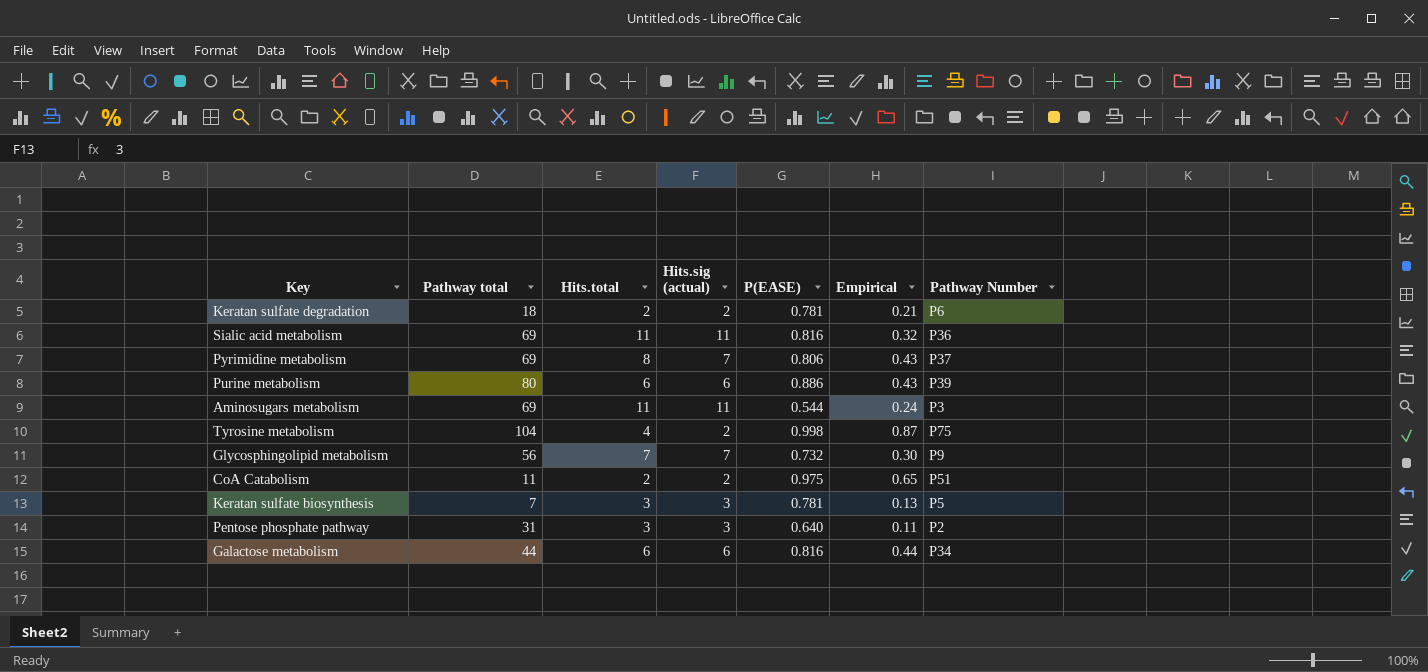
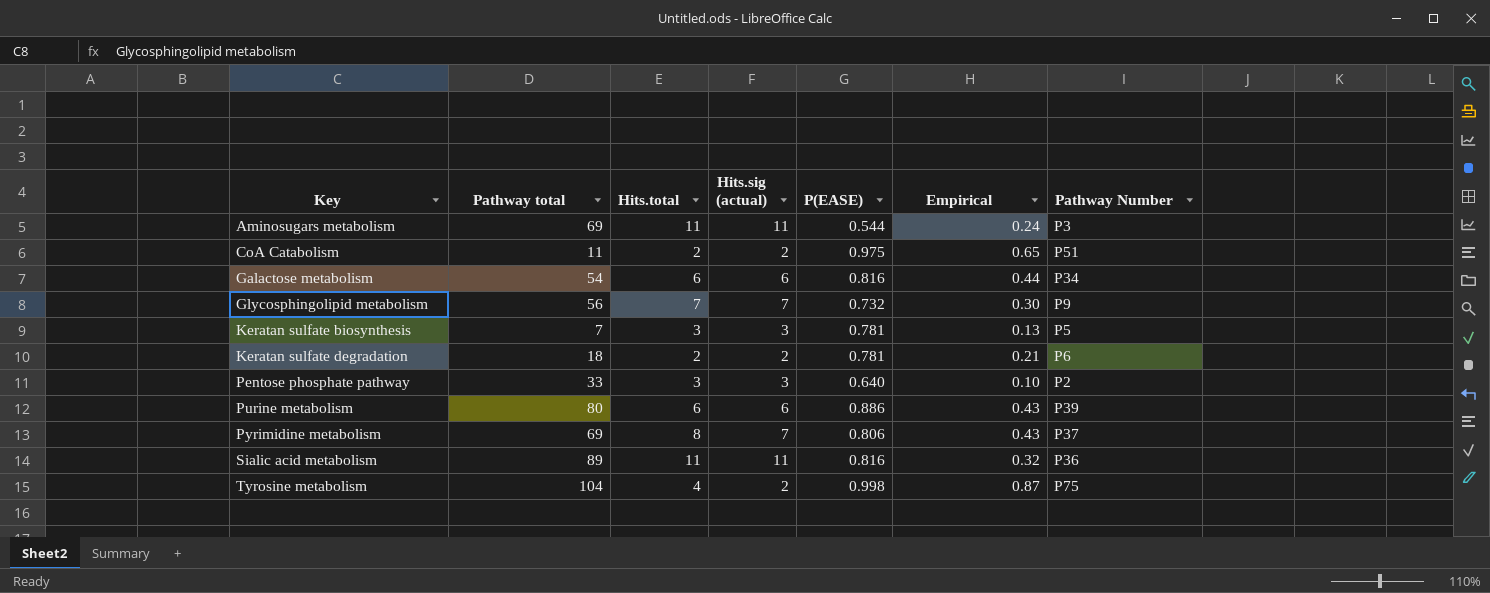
row order: none -> Key ascending
Galactose metabolism | Pathway total: 44 -> 54
Pentose phosphate pathway | Pathway total: 31 -> 33
Pentose phosphate pathway | Empirical: 0.11 -> 0.10
Sialic acid metabolism | Pathway total: 69 -> 89

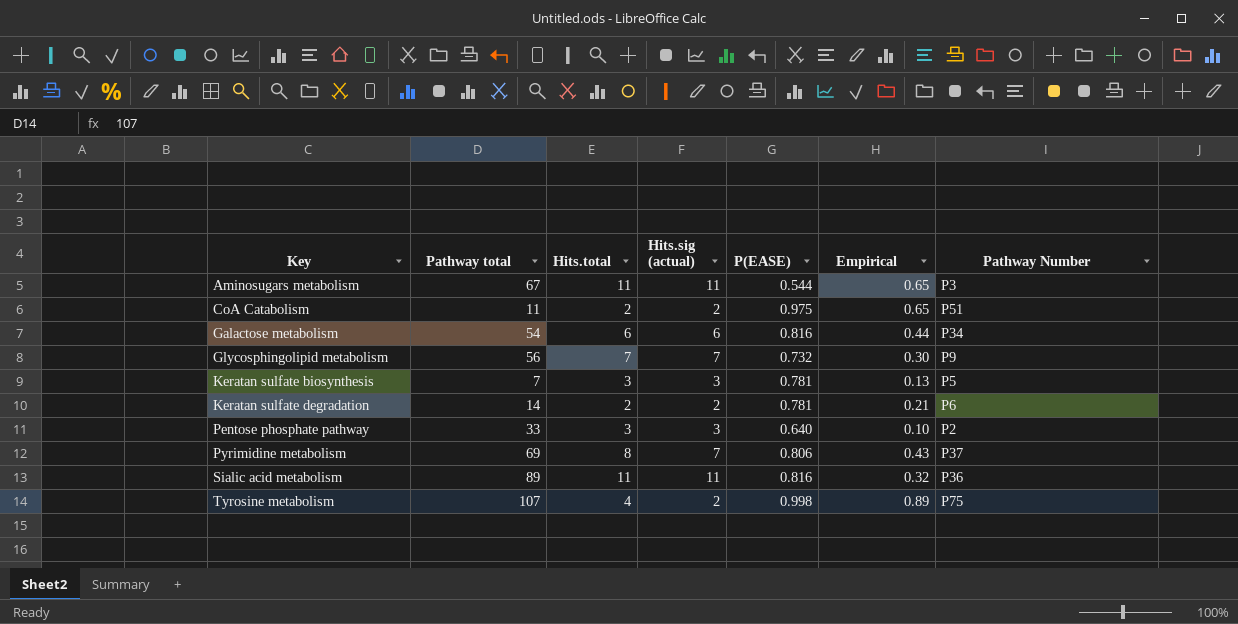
row Purine metabolism: 80 | 6 | 6 | 0.886 | 0.43 | P39 -> none
Aminosugars metabolism | Pathway total: 69 -> 67
Aminosugars metabolism | Empirical: 0.24 -> 0.65
Keratan sulfate degradation | Pathway total: 18 -> 14
Tyrosine metabolism | Pathway total: 104 -> 107
Tyrosine metabolism | Empirical: 0.87 -> 0.89

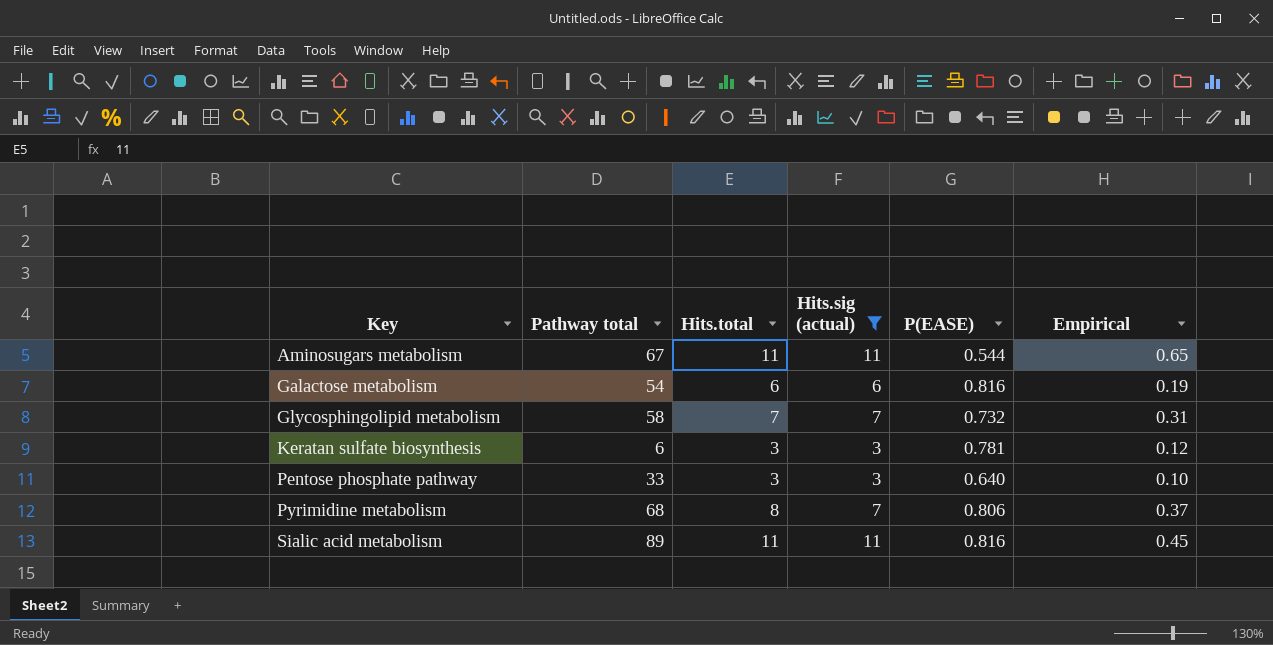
filter: none -> Hits.sig (actual) != 2
column Pathway Number | position: 7 -> none
Galactose metabolism | Empirical: 0.44 -> 0.19
Glycosphingolipid metabolism | Pathway total: 56 -> 58
Glycosphingolipid metabolism | Empirical: 0.30 -> 0.31
Keratan sulfate biosynthesis | Pathway total: 7 -> 6
Keratan sulfate biosynthesis | Empirical: 0.13 -> 0.12
Pyrimidine metabolism | Pathway total: 69 -> 68
Pyrimidine metabolism | Empirical: 0.43 -> 0.37
Sialic acid metabolism | Empirical: 0.32 -> 0.45

